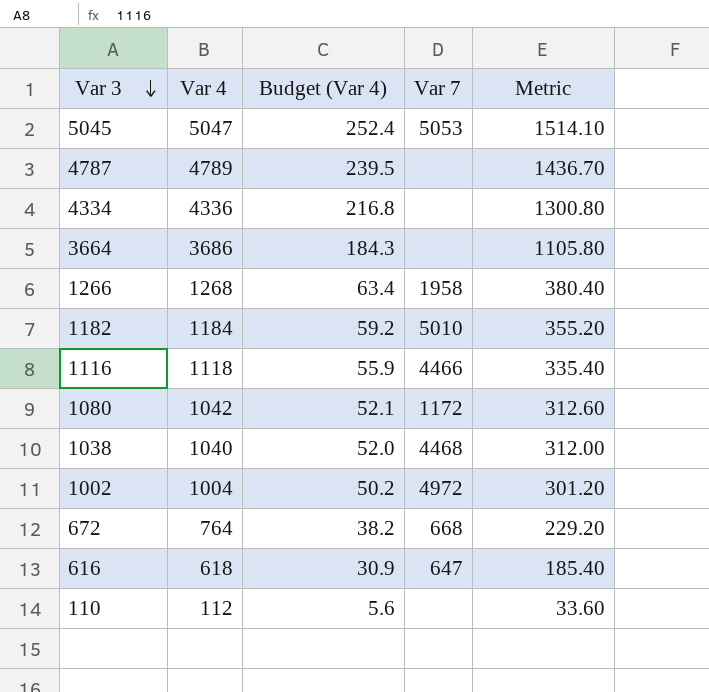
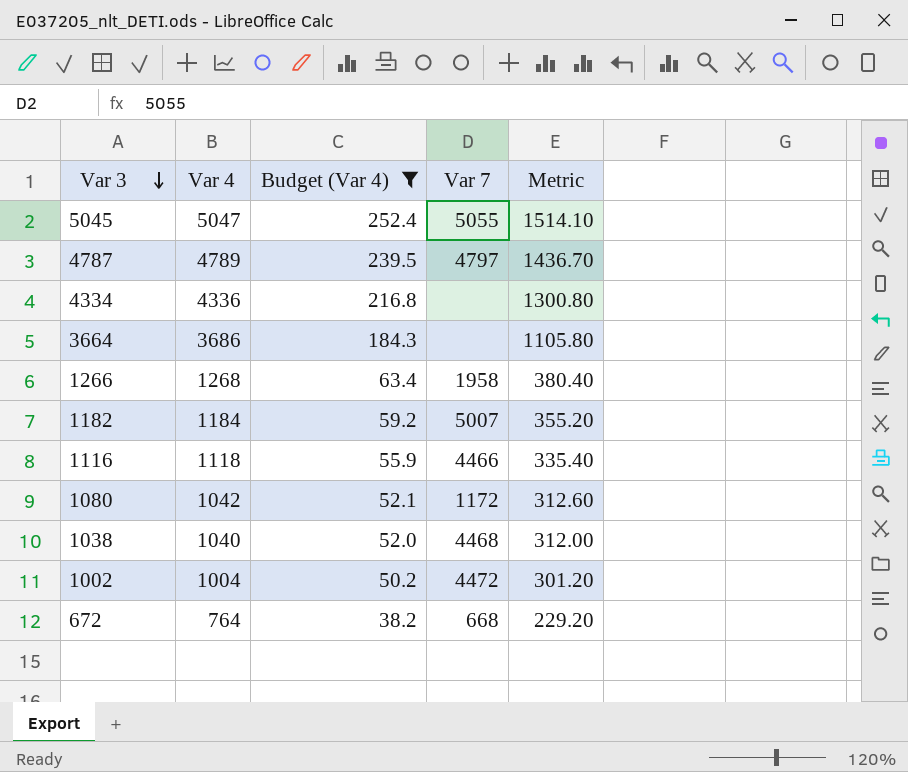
filter: none -> Budget (Var 4) >= 38.2
5045 | Var 7: 5053 -> 5055
4787 | Var 7: none -> 4797
1182 | Var 7: 5010 -> 5007
1002 | Var 7: 4972 -> 4472

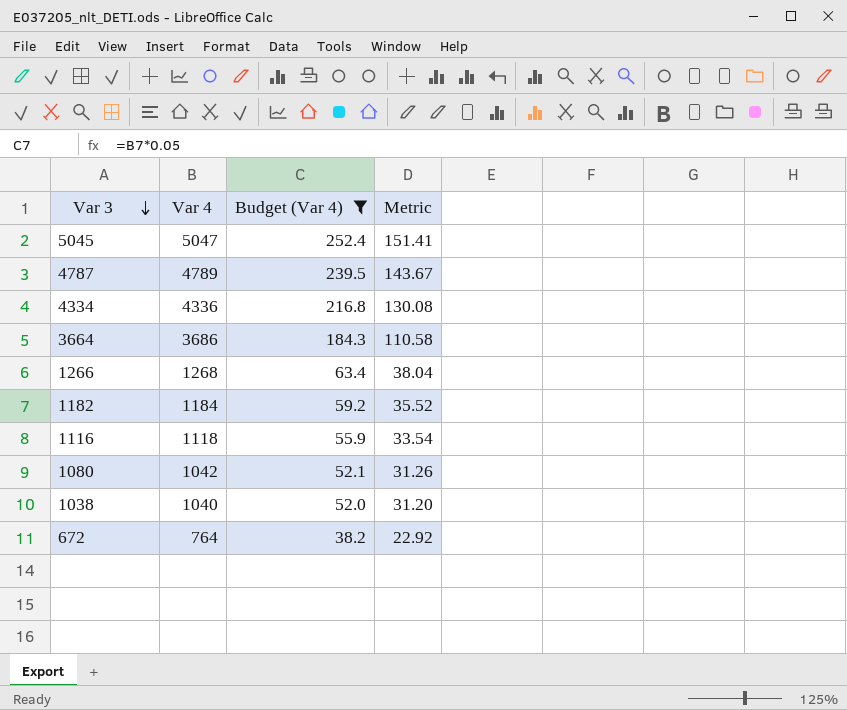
column Var 7 | position: 4 -> none
column Metric | formula: [Var 4] * 0.3 -> [Var 4] * 0.03
row 1002: 1004 | 50.2 | 4472 | 301.20 -> none

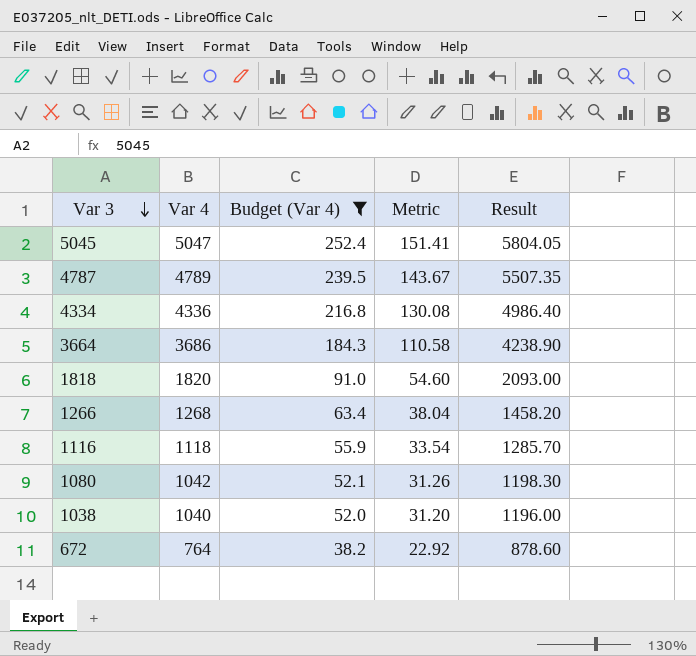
column Result | formula: none -> [Var 4] * 1.15
row 1182: 1184 | 59.2 | 35.52 -> none
row 1818: none -> 1820 | 91.0 | 54.60 | 2093.00

